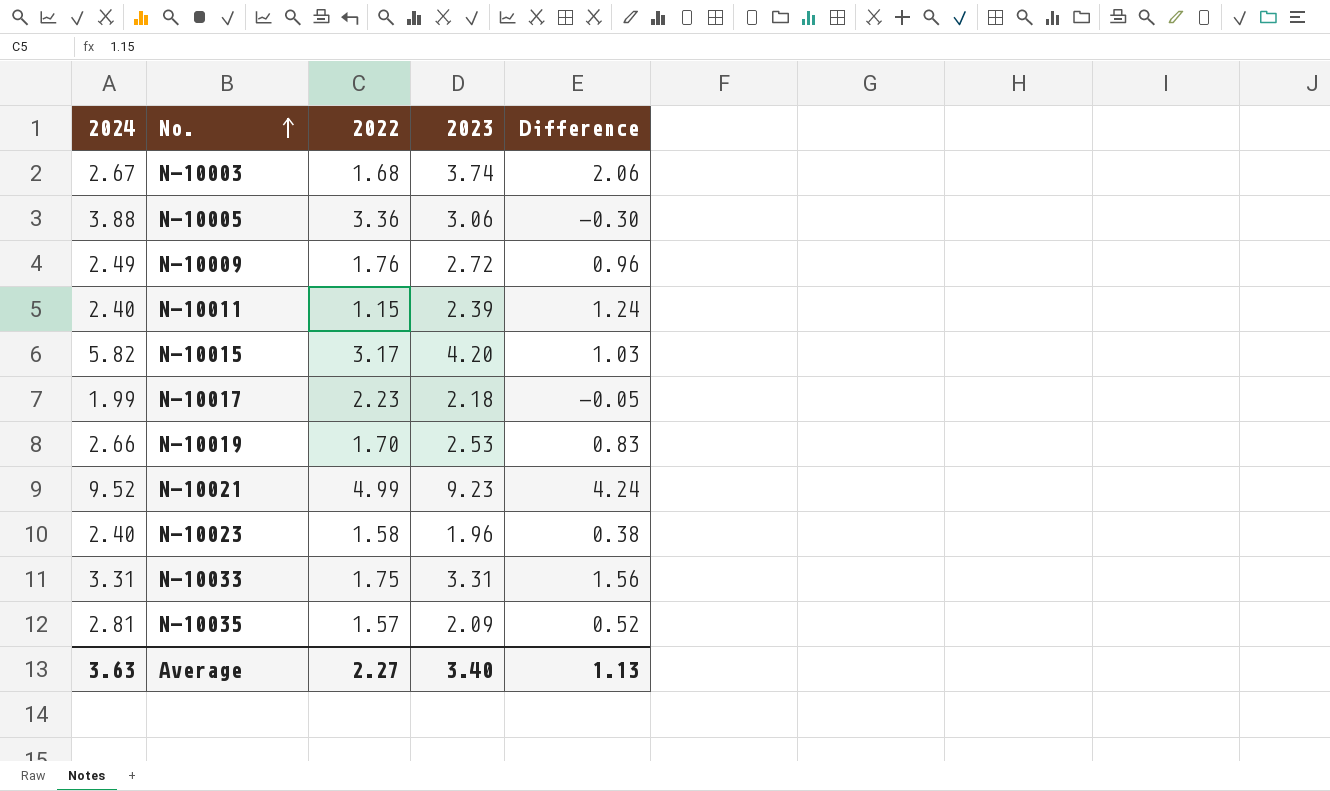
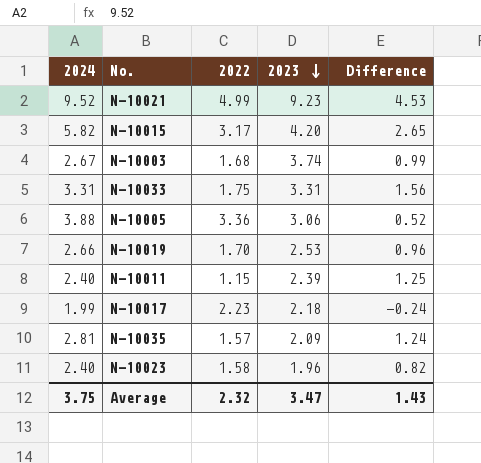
row order: No. ascending -> 2023 descending
column Difference | formula: [2023] - [2022] -> [2024] - [2022]
row N-10009: 2.49 | 1.76 | 2.72 | 0.96 -> none
Average | 2024: 3.63 -> 3.75
Average | 2022: 2.27 -> 2.32
Average | 2023: 3.40 -> 3.47
Average | Difference: 1.13 -> 1.43

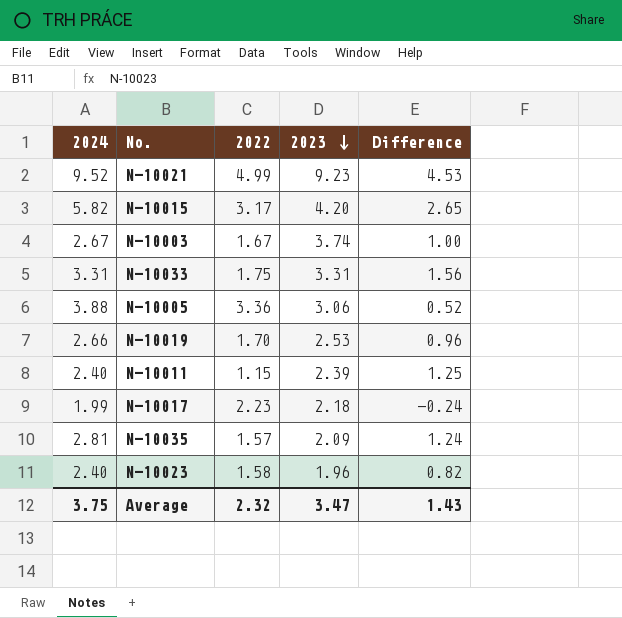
N-10003 | 2022: 1.68 -> 1.67
N-10003 | Difference: 0.99 -> 1.00

